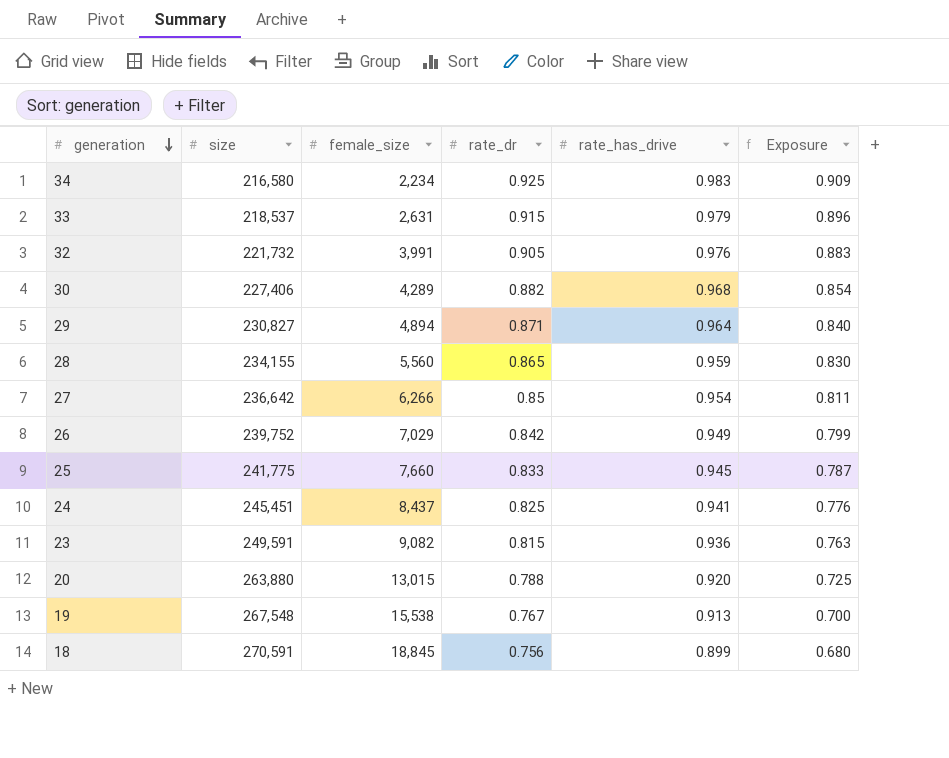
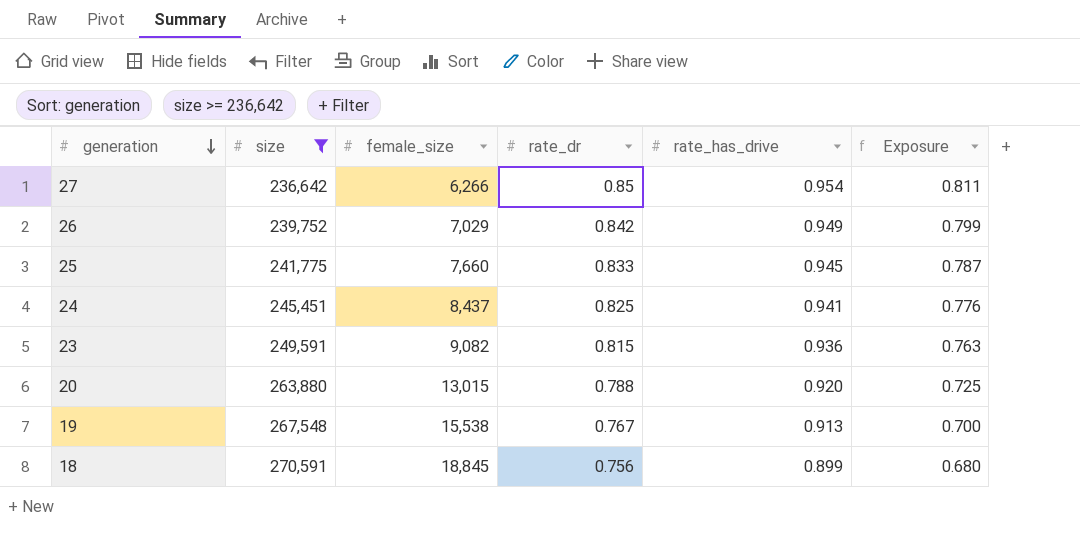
filter: none -> size >= 236,642

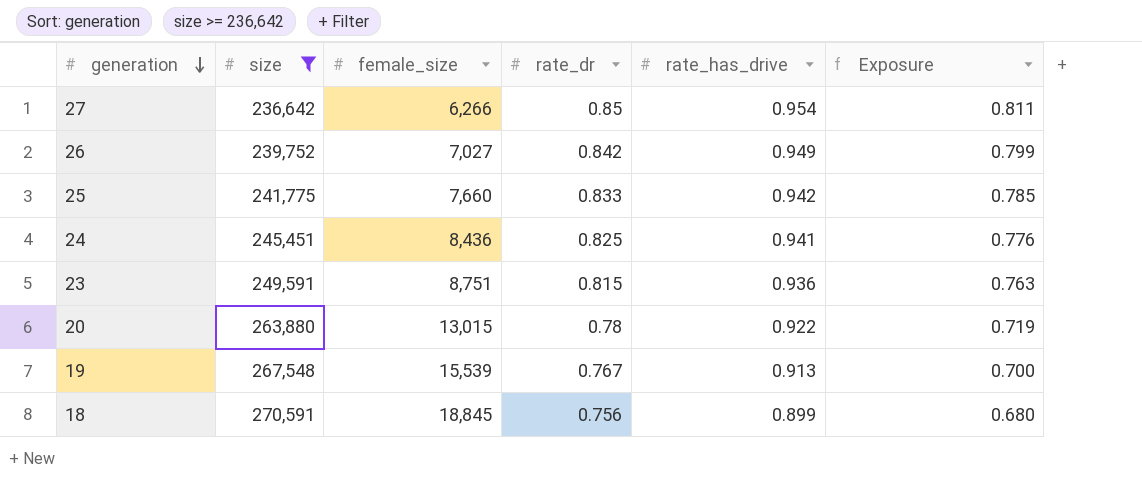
26 | female_size: 7,029 -> 7,027
25 | rate_has_drive: 0.945 -> 0.942
25 | Exposure: 0.787 -> 0.785
24 | female_size: 8,437 -> 8,436
23 | female_size: 9,082 -> 8,751
20 | rate_dr: 0.788 -> 0.78
20 | rate_has_drive: 0.920 -> 0.922
20 | Exposure: 0.725 -> 0.719
19 | female_size: 15,538 -> 15,539

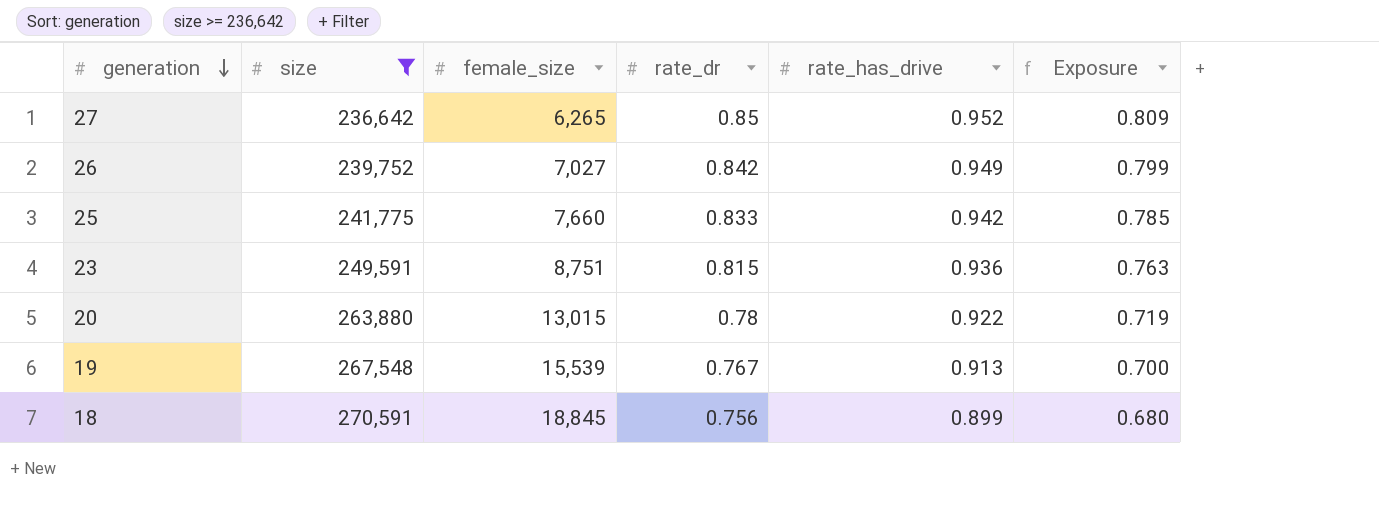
row 24: 245,451 | 8,436 | 0.825 | 0.941 | 0.776 -> none
27 | female_size: 6,266 -> 6,265
27 | rate_has_drive: 0.954 -> 0.952
27 | Exposure: 0.811 -> 0.809

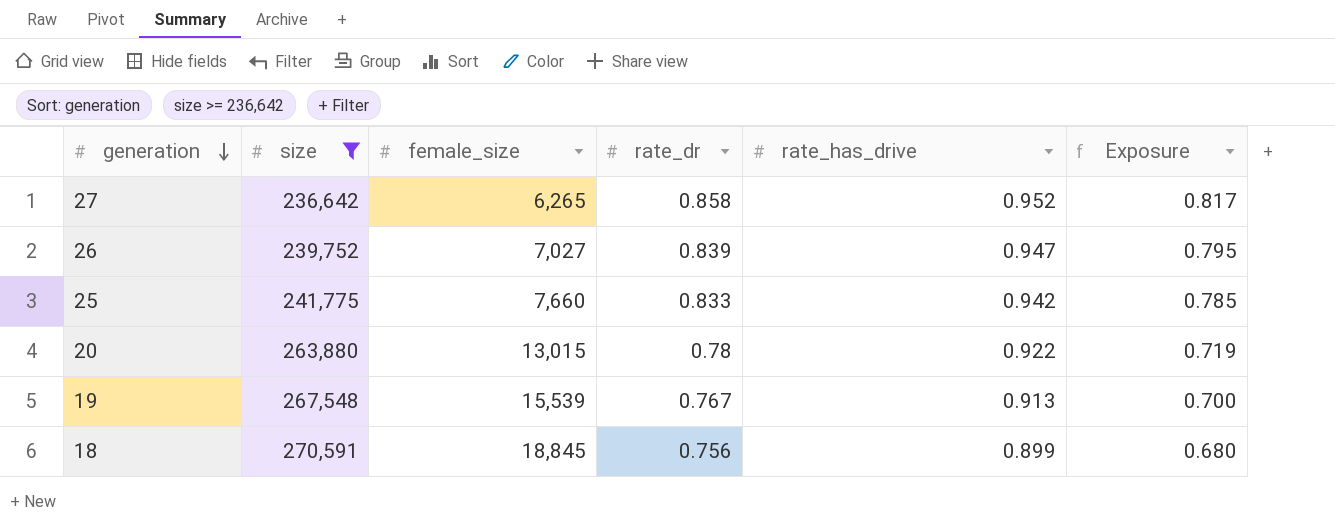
row 23: 249,591 | 8,751 | 0.815 | 0.936 | 0.763 -> none
27 | rate_dr: 0.85 -> 0.858
27 | Exposure: 0.809 -> 0.817
26 | rate_dr: 0.842 -> 0.839
26 | rate_has_drive: 0.949 -> 0.947
26 | Exposure: 0.799 -> 0.795

